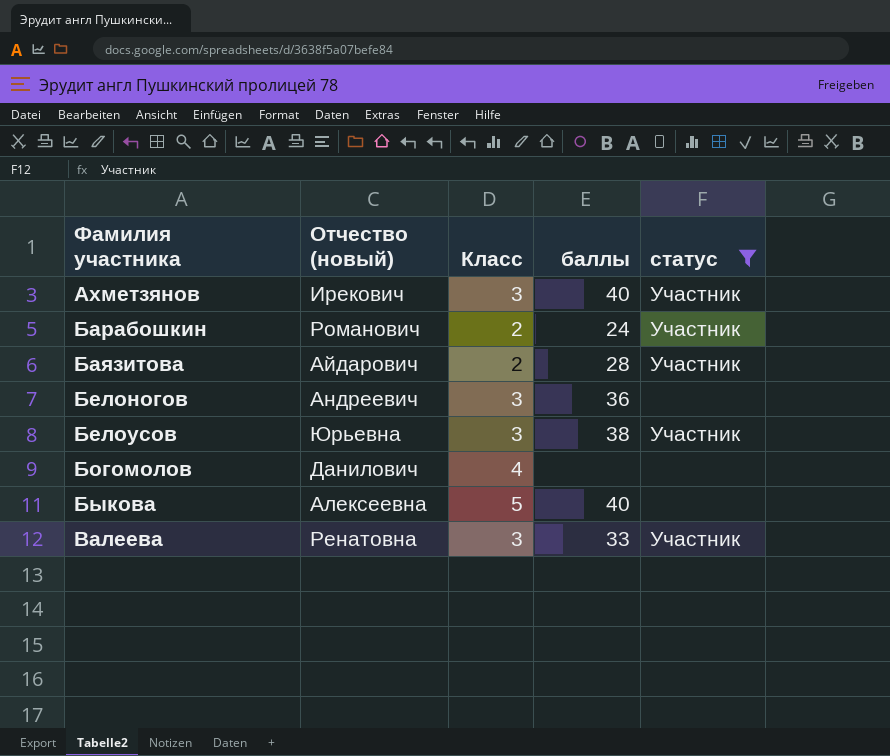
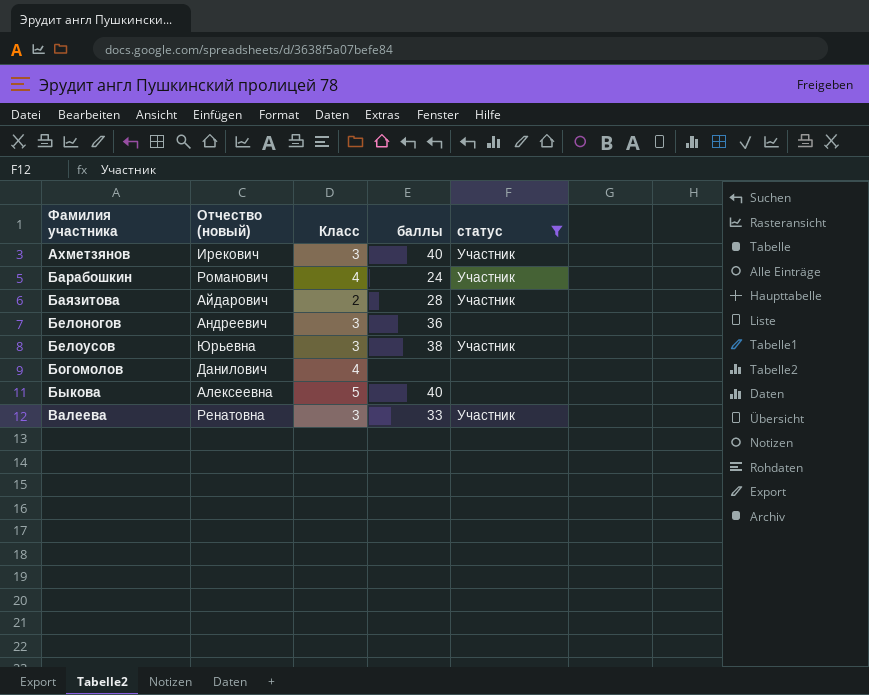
Барабошкин | Класс: 2 -> 4

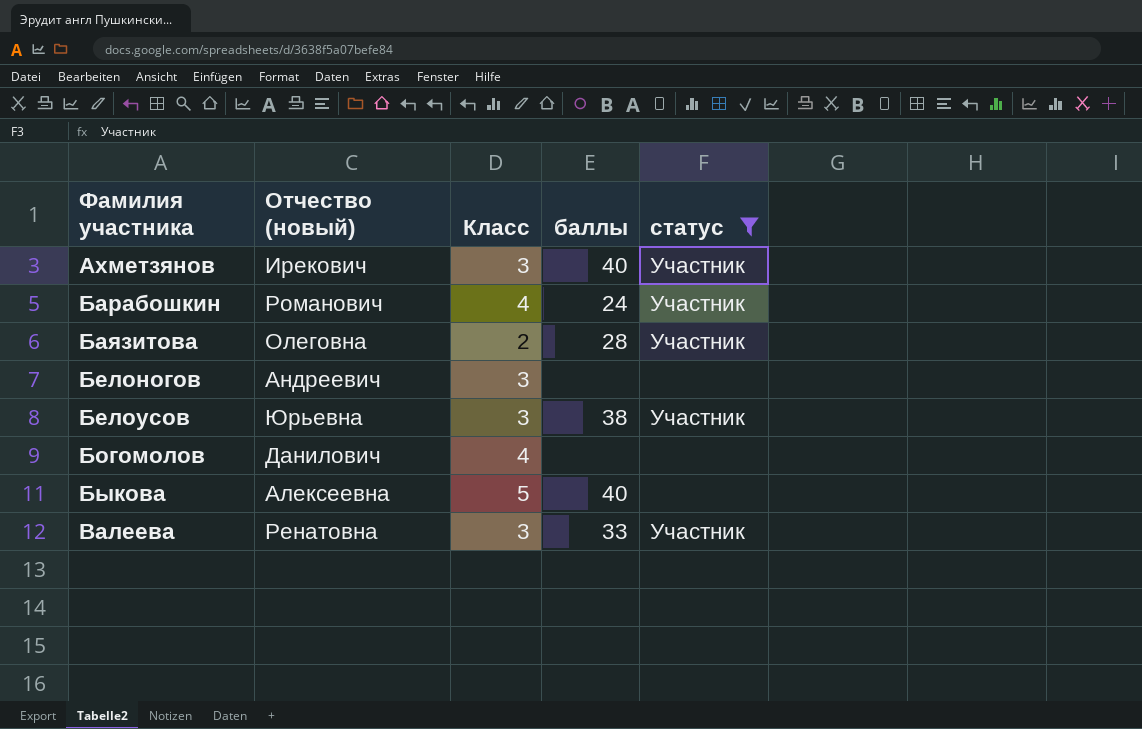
Баязитова | Отчество (новый): Айдарович -> Олеговна
Белоногов | баллы: 36 -> none

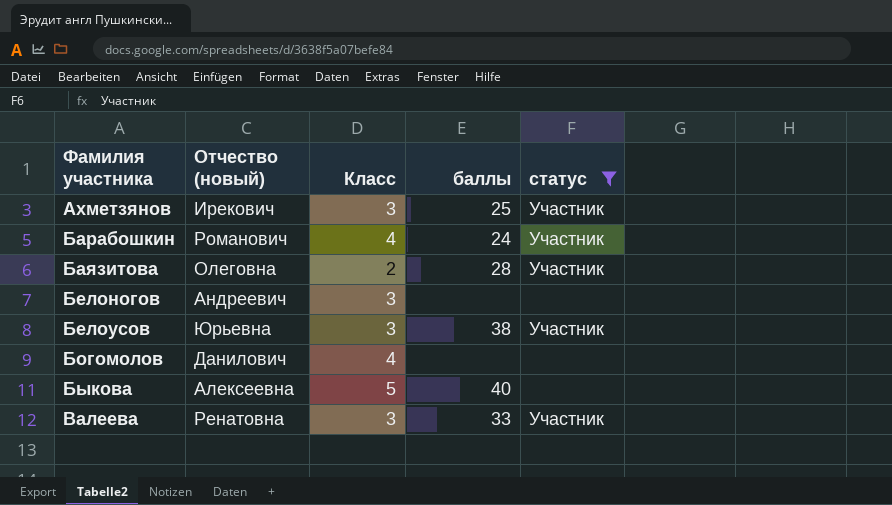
Ахметзянов | баллы: 40 -> 25

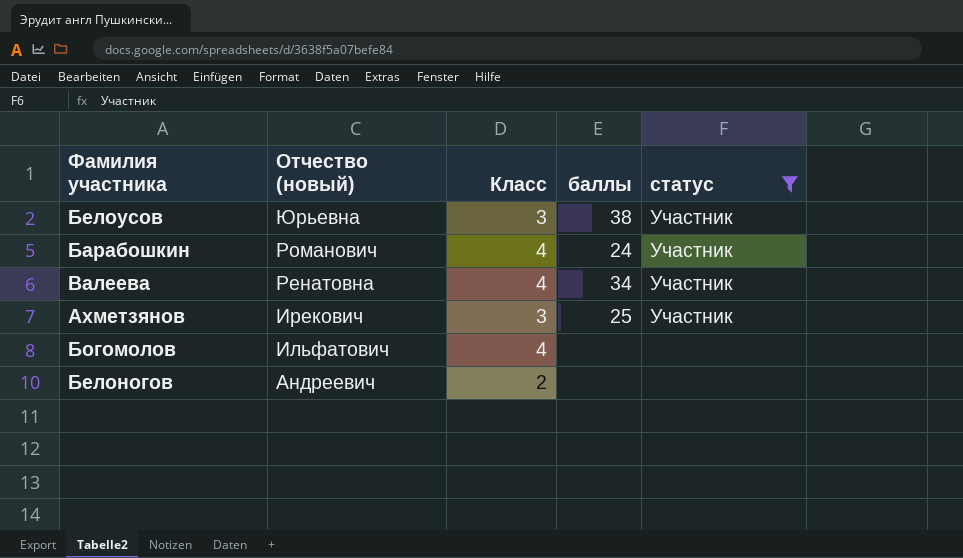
row order: Фамилия участника ascending -> Отчество (новый) descending
row Баязитова: Олеговна | 2 | 28 | Участник -> none
row Быкова: Алексеевна | 5 | 40 | none -> none
Валеева | Класс: 3 -> 4
Валеева | баллы: 33 -> 34
Богомолов | Отчество (новый): Данилович -> Ильфатович
Белоногов | Класс: 3 -> 2

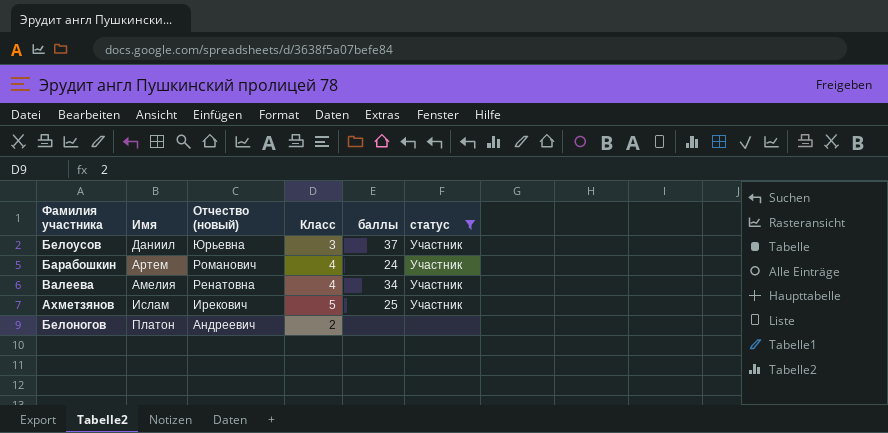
column Имя | position: none -> 2
row Богомолов: Ильфатович | 4 | none | none -> none
Белоусов | баллы: 38 -> 37
Ахметзянов | Класс: 3 -> 5

